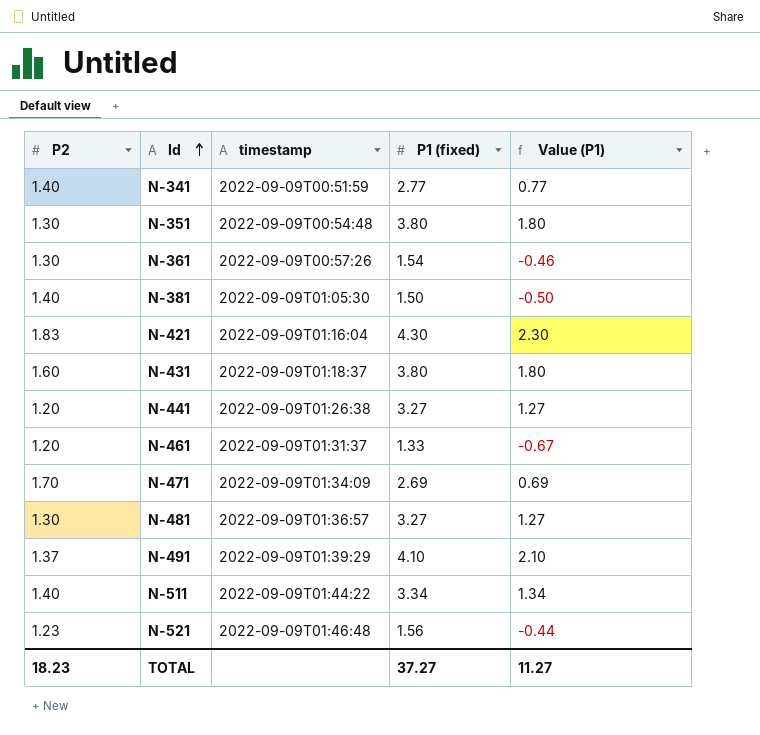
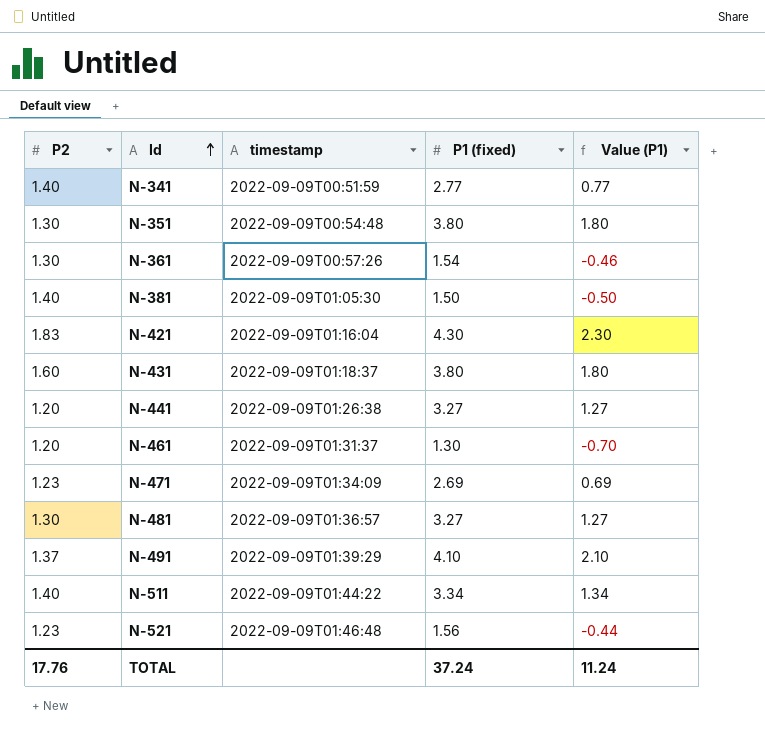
N-461 | P1 (fixed): 1.33 -> 1.30
N-461 | Value (P1): -0.67 -> -0.70
N-471 | P2: 1.70 -> 1.23
TOTAL | P2: 18.23 -> 17.76
TOTAL | P1 (fixed): 37.27 -> 37.24
TOTAL | Value (P1): 11.27 -> 11.24

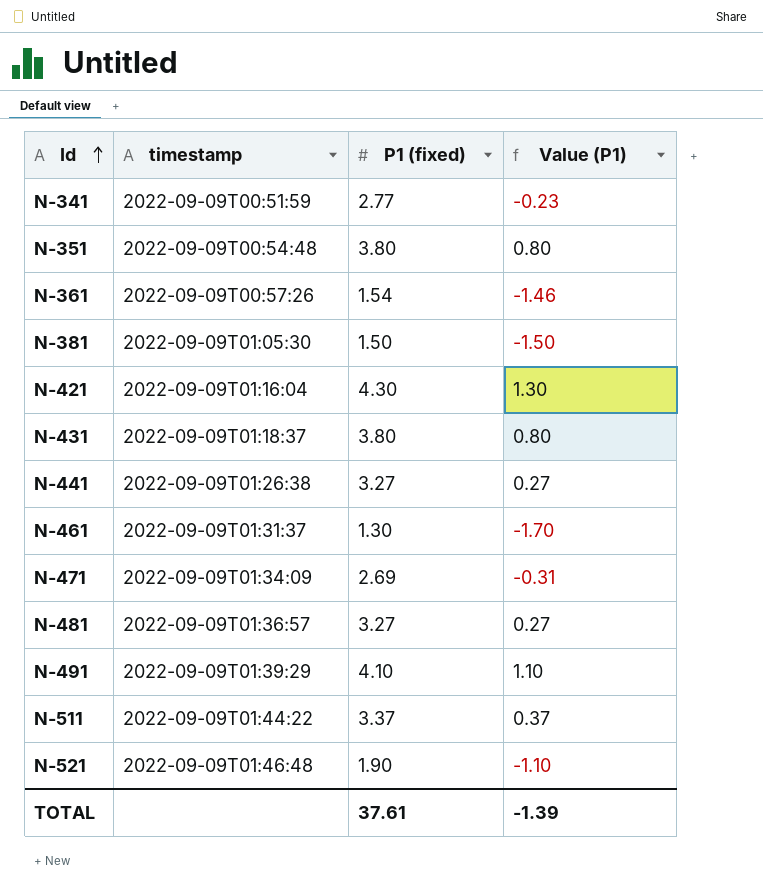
column P2 | position: 1 -> none
column Value (P1) | formula: [P1 (fixed)] - 2 -> [P1 (fixed)] - 3
N-511 | P1 (fixed): 3.34 -> 3.37
N-521 | P1 (fixed): 1.56 -> 1.90
TOTAL | P1 (fixed): 37.24 -> 37.61
TOTAL | Value (P1): 11.24 -> -1.39

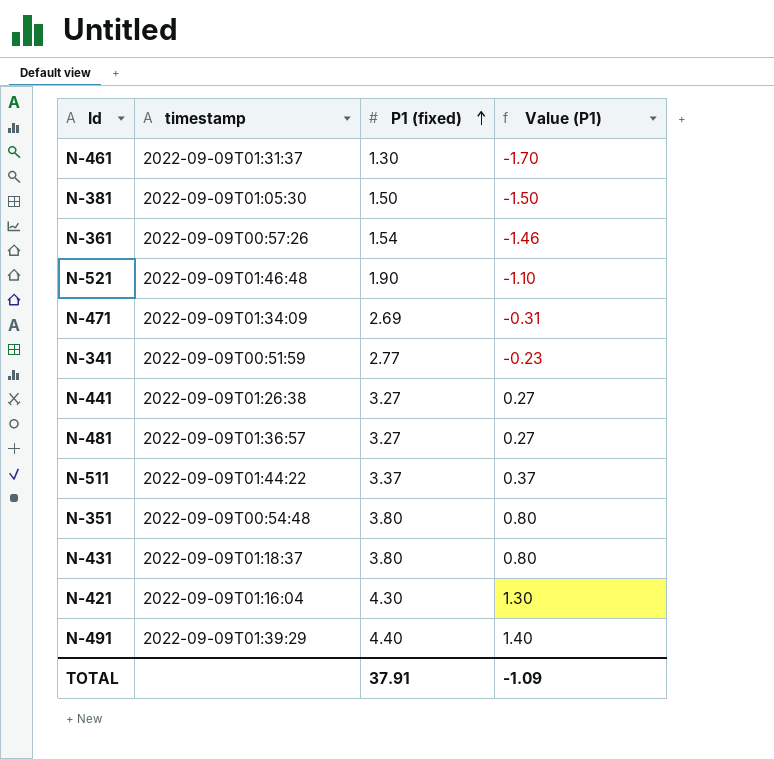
row order: Id ascending -> P1 (fixed) ascending
N-491 | P1 (fixed): 4.10 -> 4.40
N-491 | Value (P1): 1.10 -> 1.40
TOTAL | P1 (fixed): 37.61 -> 37.91
TOTAL | Value (P1): -1.39 -> -1.09

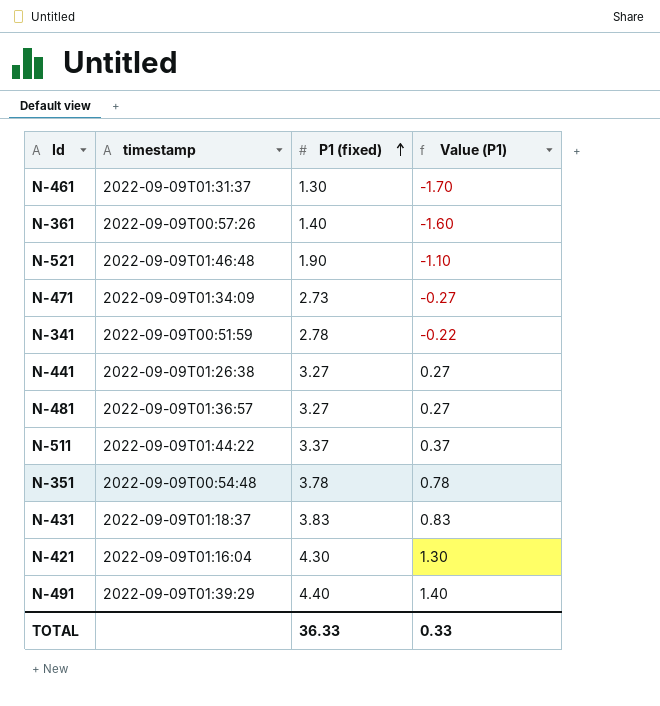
row N-381: 2022-09-09T01:05:30 | 1.50 | -1.50 -> none
N-361 | P1 (fixed): 1.54 -> 1.40
N-361 | Value (P1): -1.46 -> -1.60
N-471 | P1 (fixed): 2.69 -> 2.73
N-471 | Value (P1): -0.31 -> -0.27
N-341 | P1 (fixed): 2.77 -> 2.78
N-341 | Value (P1): -0.23 -> -0.22
N-351 | P1 (fixed): 3.80 -> 3.78
N-351 | Value (P1): 0.80 -> 0.78
N-431 | P1 (fixed): 3.80 -> 3.83
N-431 | Value (P1): 0.80 -> 0.83
TOTAL | P1 (fixed): 37.91 -> 36.33
TOTAL | Value (P1): -1.09 -> 0.33

